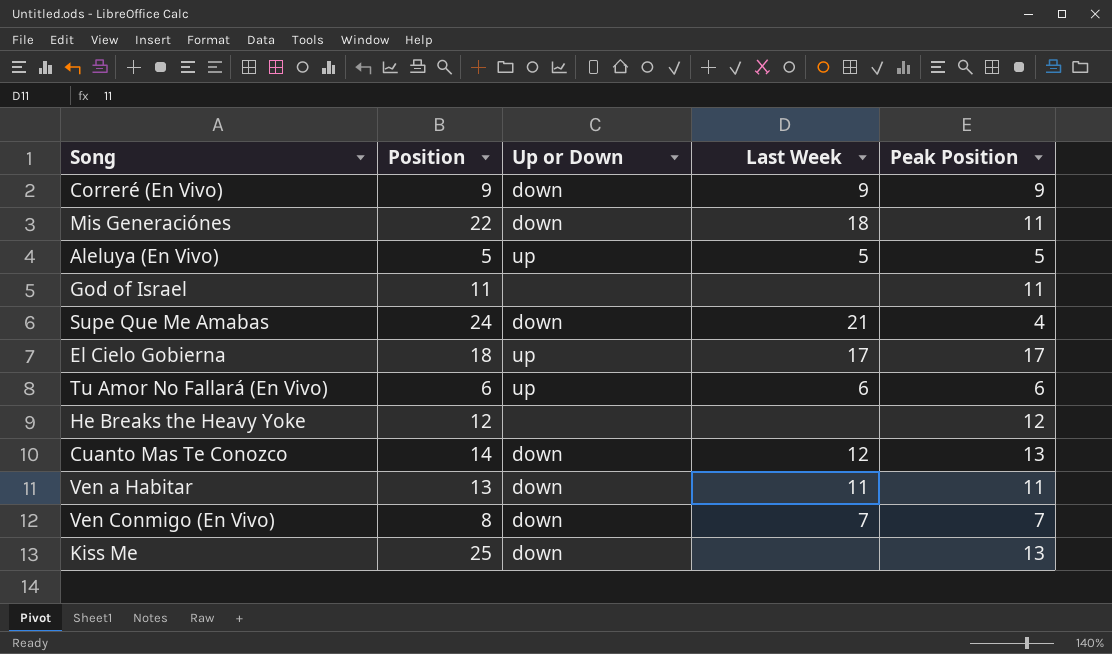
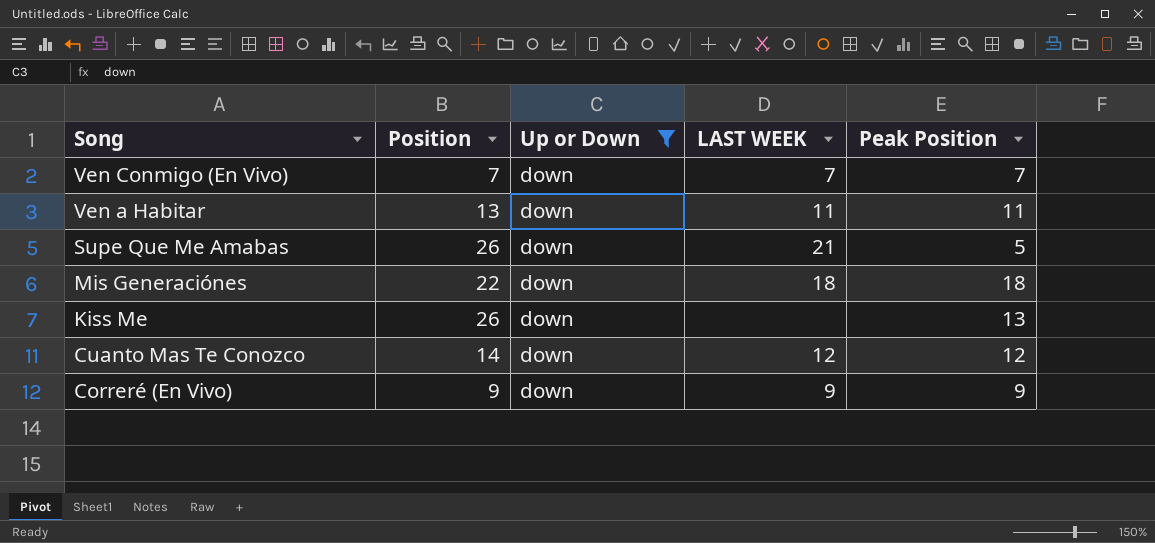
filter: none -> Up or Down = down
row order: none -> Song descending
column name: Last Week -> LAST WEEK
Ven Conmigo (En Vivo) | Position: 8 -> 7
Supe Que Me Amabas | Position: 24 -> 26
Supe Que Me Amabas | Peak Position: 4 -> 5
Mis Generaciónes | Peak Position: 11 -> 18
Kiss Me | Position: 25 -> 26
Cuanto Mas Te Conozco | Peak Position: 13 -> 12

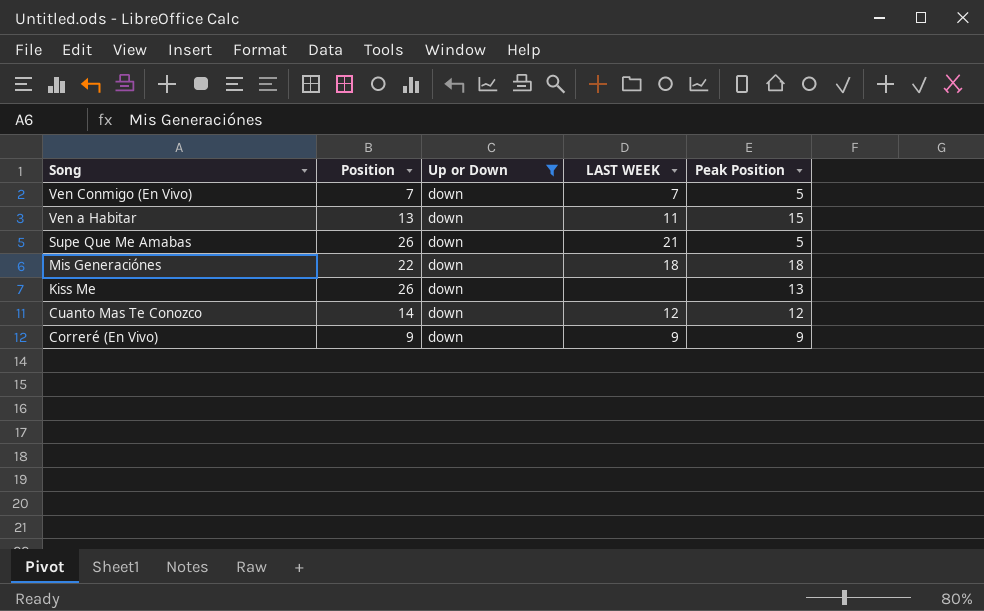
Ven Conmigo (En Vivo) | Peak Position: 7 -> 5
Ven a Habitar | Peak Position: 11 -> 15

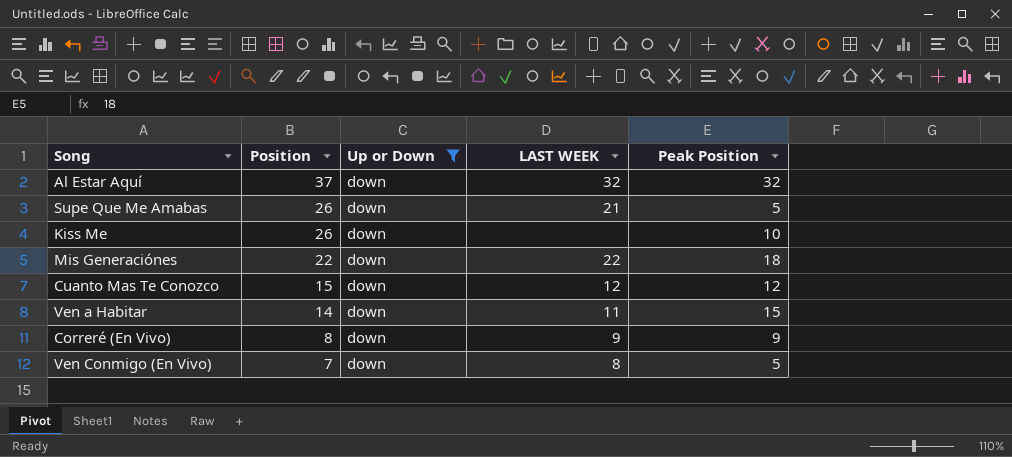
row order: Song descending -> Position descending
row Al Estar Aquí: none -> 37 | down | 32 | 32
Kiss Me | Peak Position: 13 -> 10
Mis Generaciónes | LAST WEEK: 18 -> 22
Cuanto Mas Te Conozco | Position: 14 -> 15
Ven a Habitar | Position: 13 -> 14
Correré (En Vivo) | Position: 9 -> 8
Ven Conmigo (En Vivo) | LAST WEEK: 7 -> 8

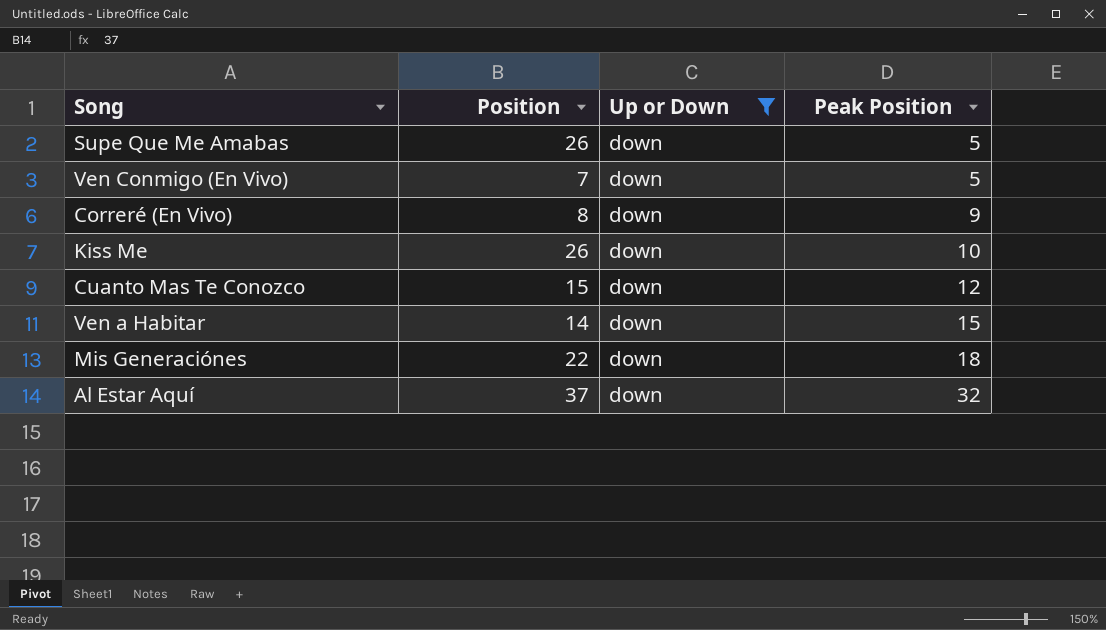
row order: Position descending -> Peak Position ascending
column LAST WEEK | position: 4 -> none

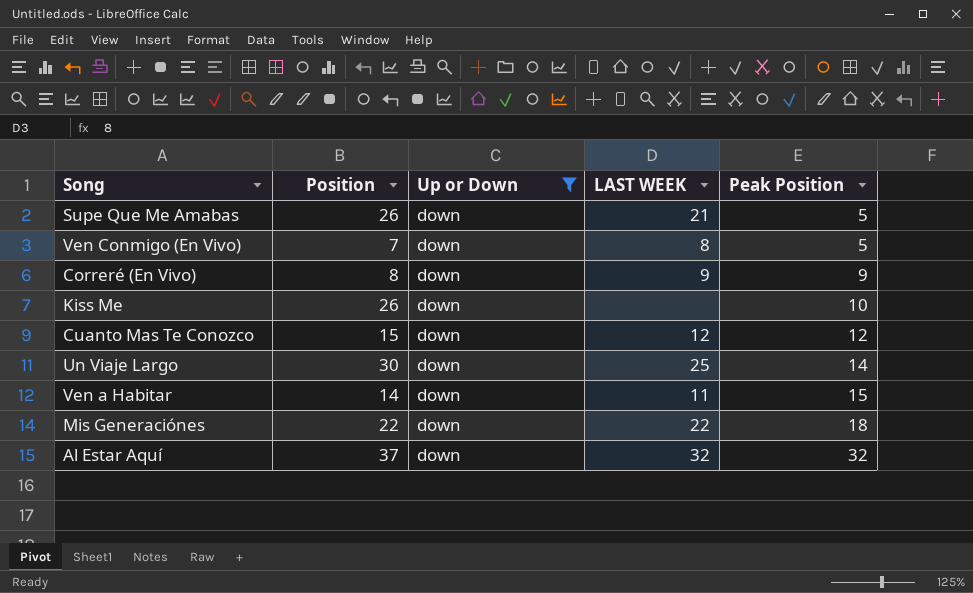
column LAST WEEK | position: none -> 4
row Un Viaje Largo: none -> 30 | down | 25 | 14

